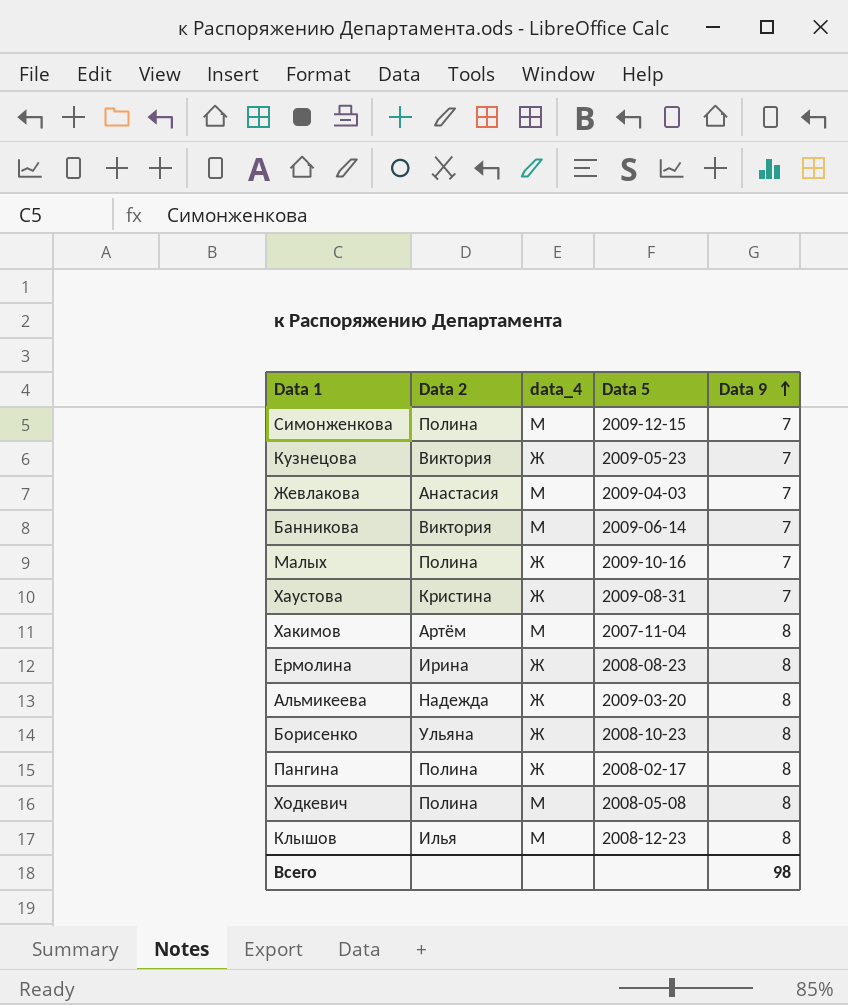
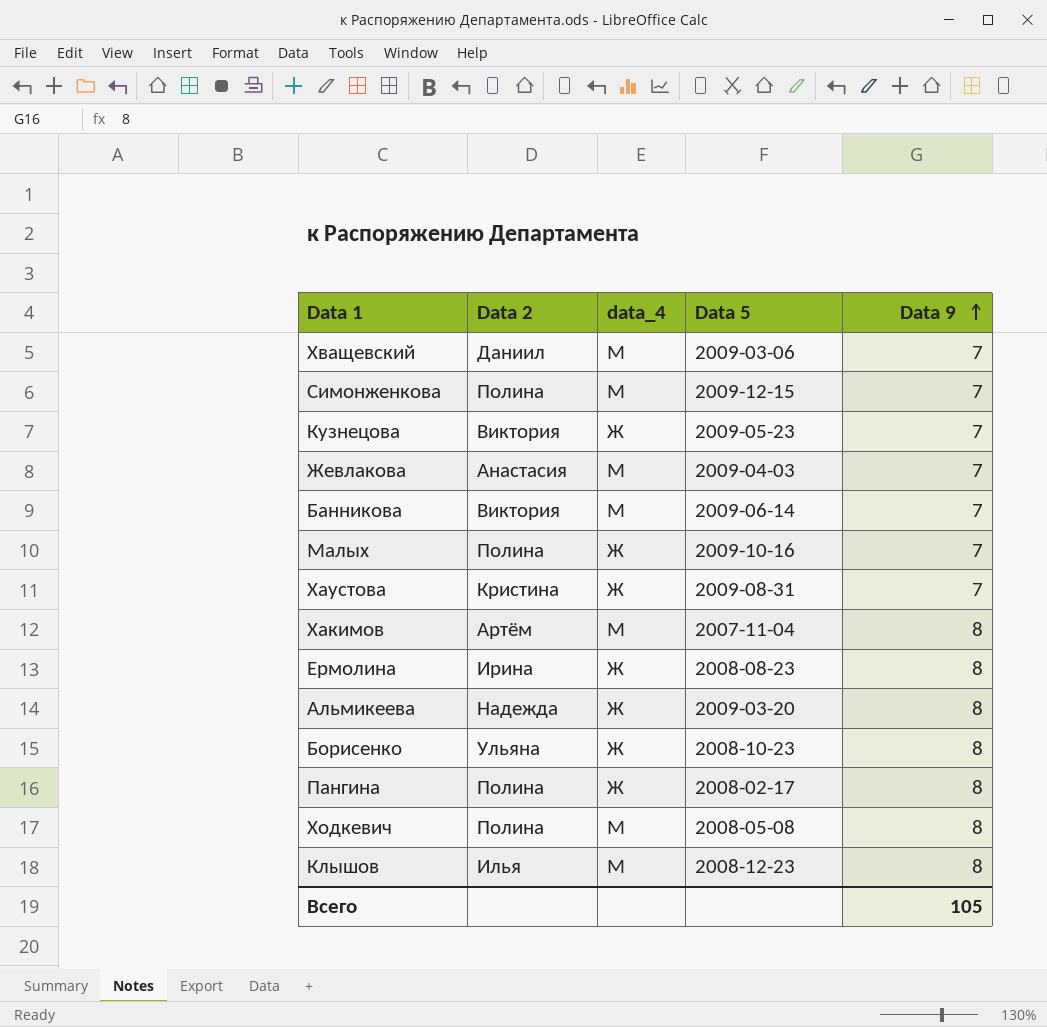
row Хващевский: none -> Даниил | М | 2009-03-06 | 7
Всего | Data 9: 98 -> 105

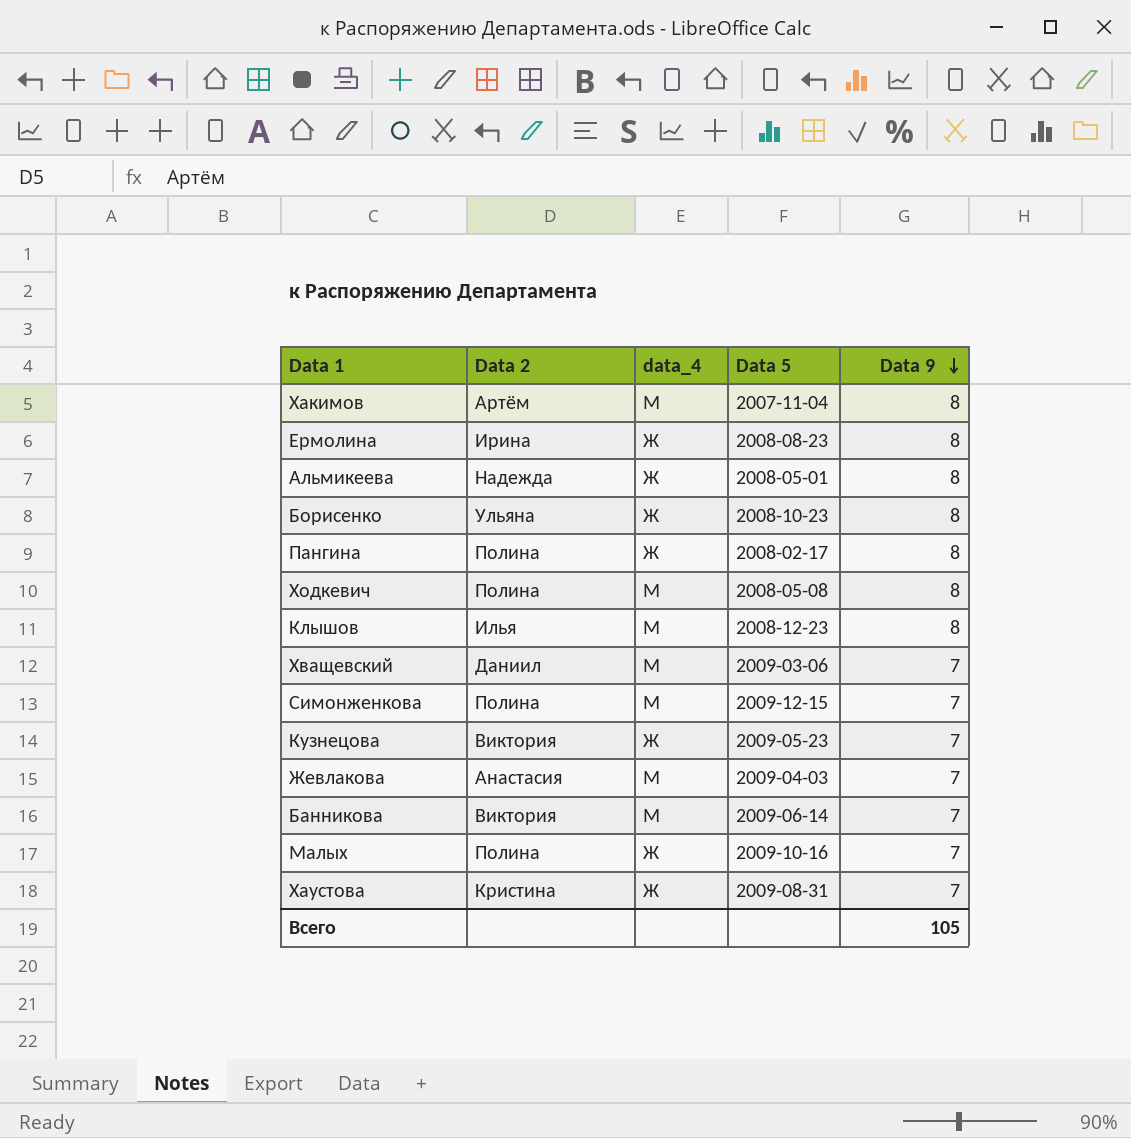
row order: Data 9 ascending -> Data 9 descending
Альмикеева | Data 5: 2009-03-20 -> 2008-05-01

